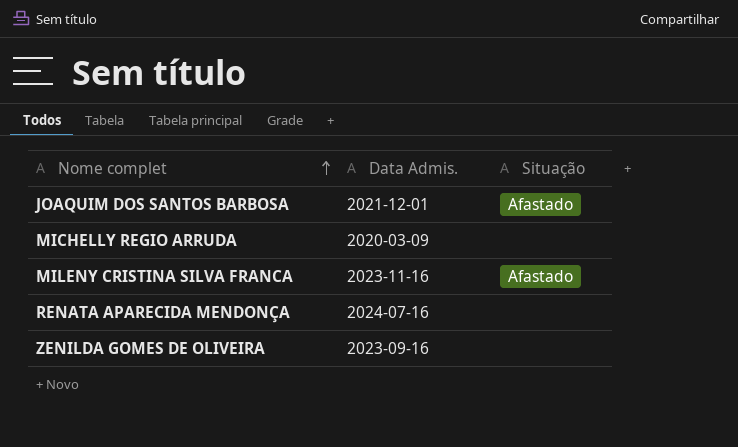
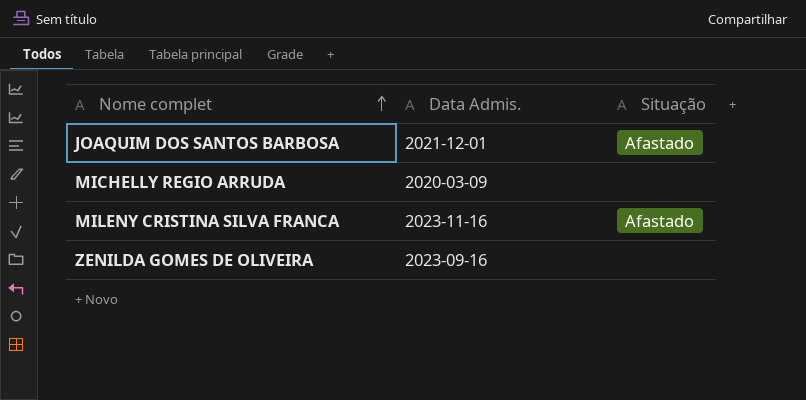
row RENATA APARECIDA MENDONÇA: 2024-07-16 | none -> none

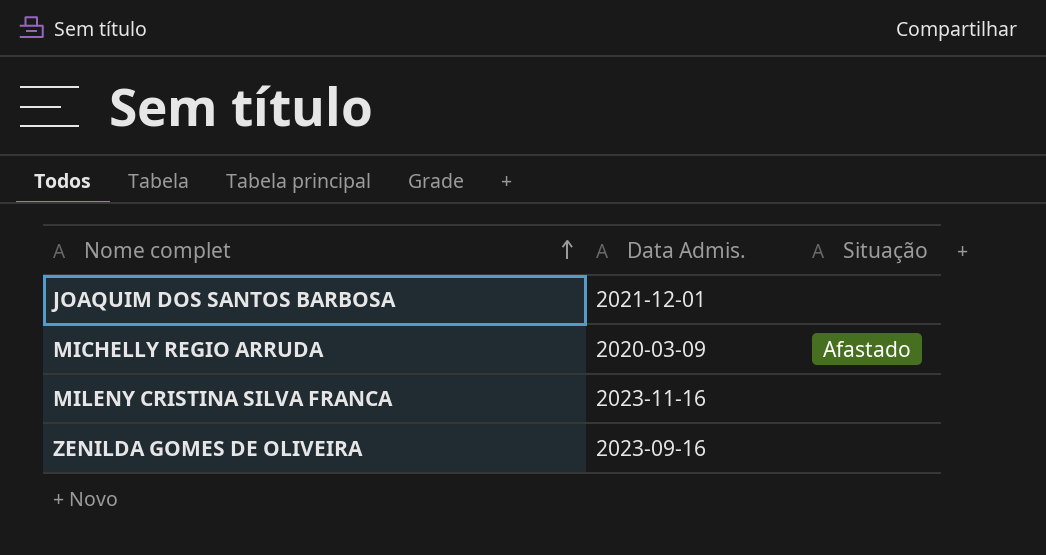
JOAQUIM DOS SANTOS BARBOSA | Situação: Afastado -> none
MICHELLY REGIO ARRUDA | Situação: none -> Afastado
MILENY CRISTINA SILVA FRANCA | Situação: Afastado -> none

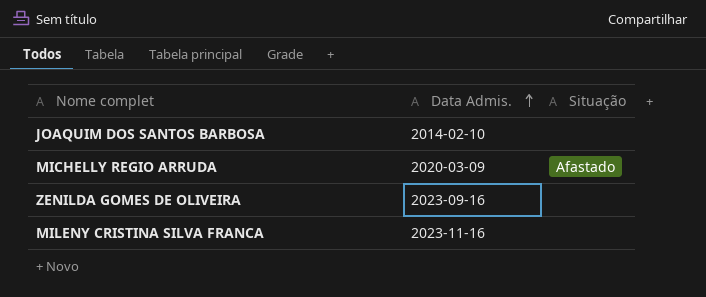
row order: Nome complet ascending -> Data Admis. ascending
JOAQUIM DOS SANTOS BARBOSA | Data Admis.: 2021-12-01 -> 2014-02-10

